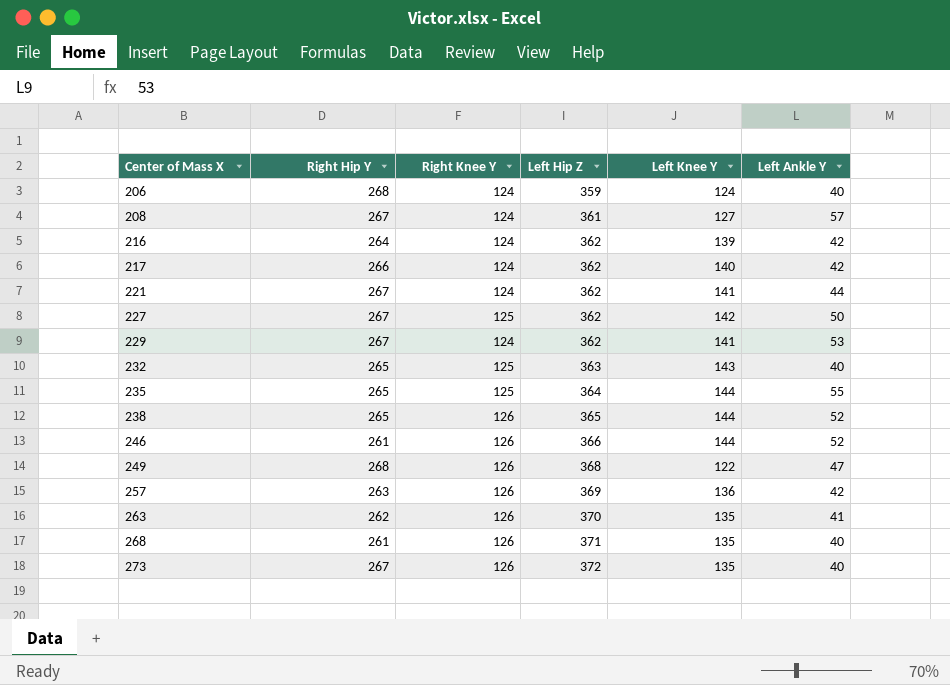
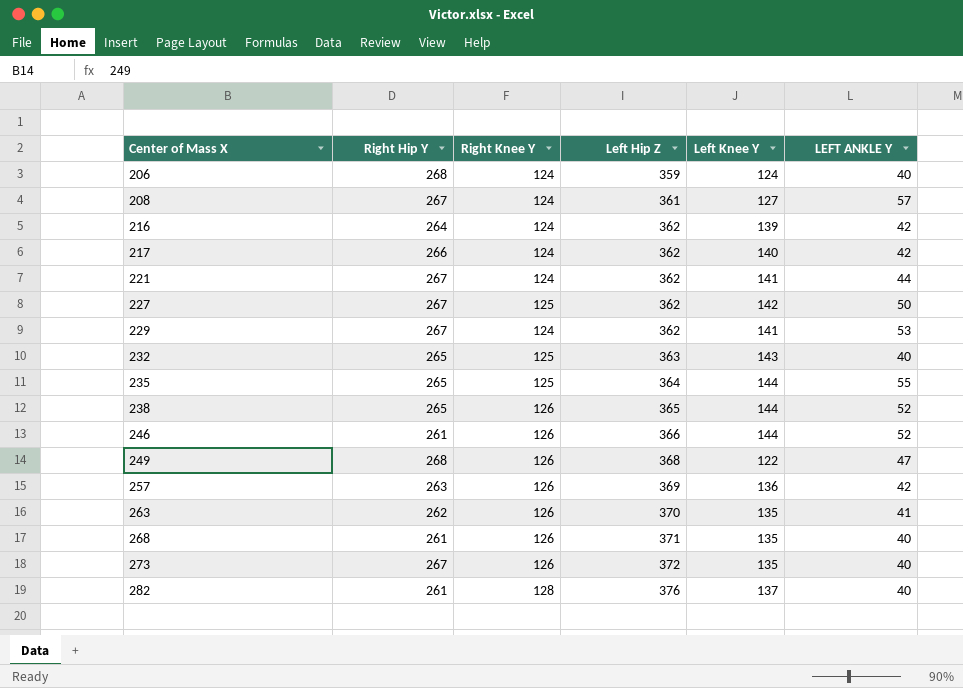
column name: Left Ankle Y -> LEFT ANKLE Y
row 282: none -> 261 | 128 | 376 | 137 | 40

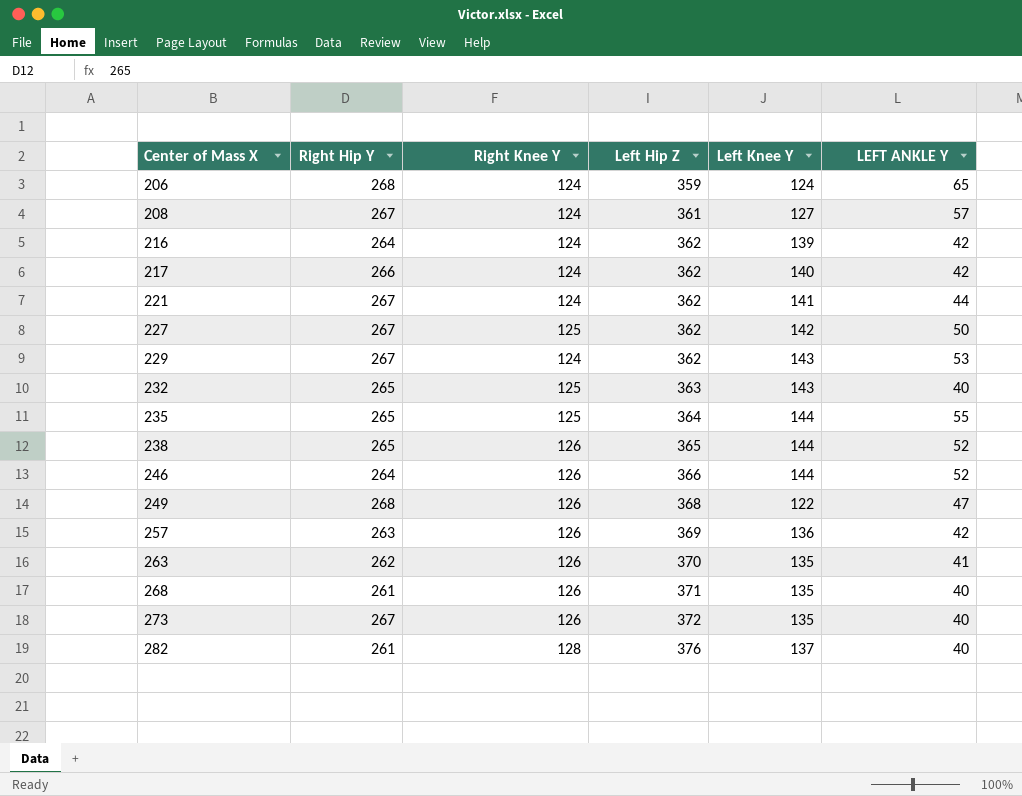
206 | LEFT ANKLE Y: 40 -> 65
229 | Left Knee Y: 141 -> 143
246 | Right Hip Y: 261 -> 264

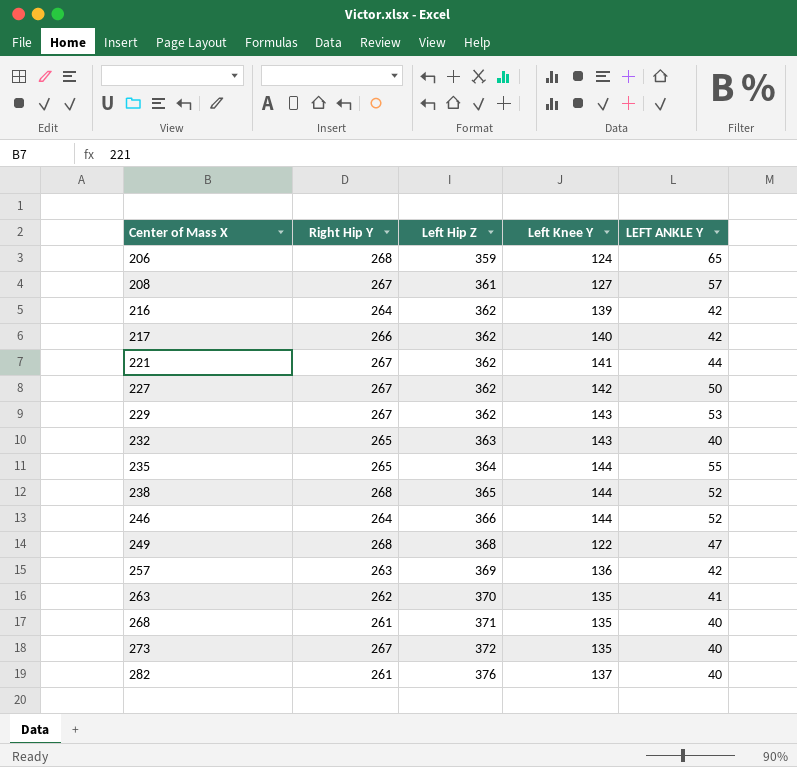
column Right Knee Y | position: 3 -> none
238 | Right Hip Y: 265 -> 268

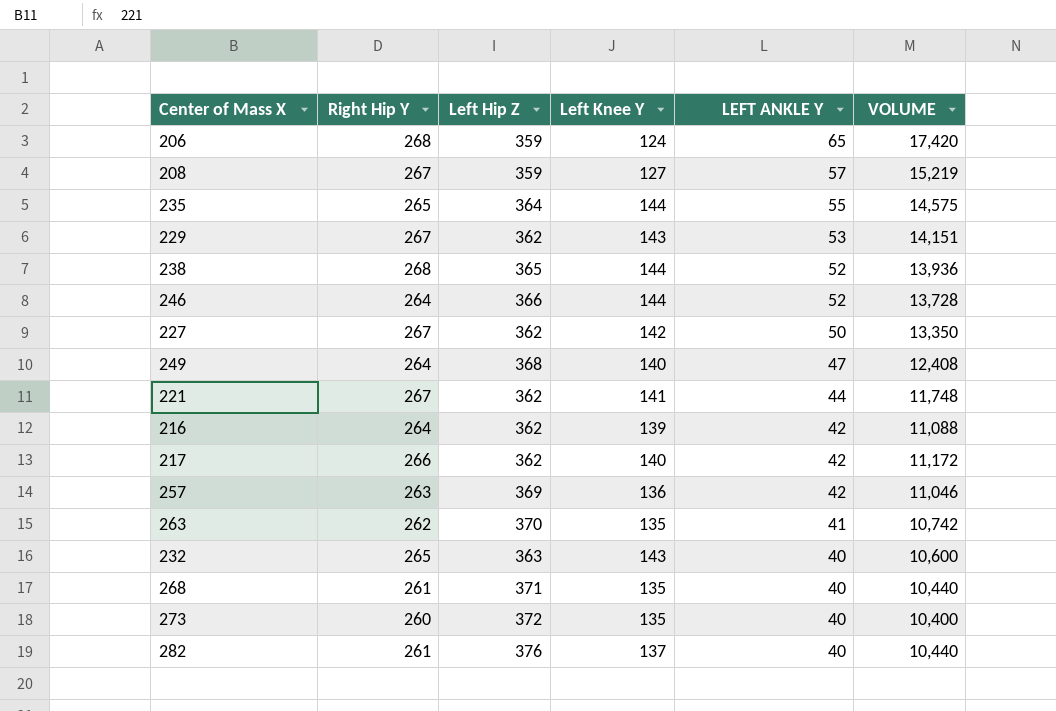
row order: Center of Mass X ascending -> LEFT ANKLE Y descending
column VOLUME | formula: none -> [Right Hip Y] * [LEFT ANKLE Y]
208 | Left Hip Z: 361 -> 359
249 | Right Hip Y: 268 -> 264
249 | Left Knee Y: 122 -> 140
273 | Right Hip Y: 267 -> 260

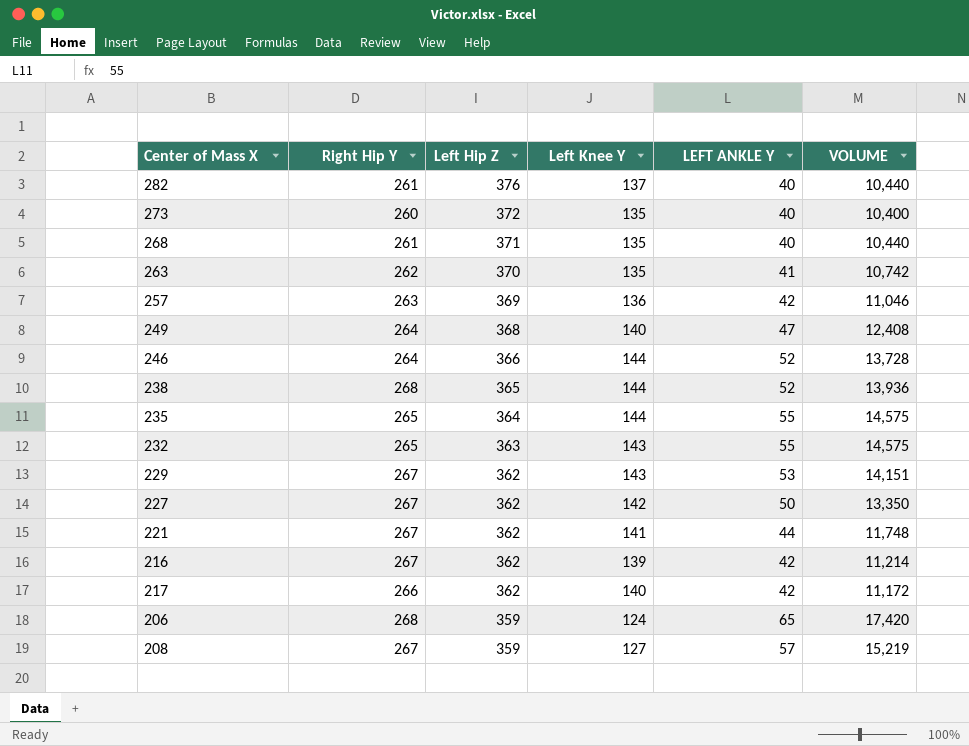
row order: LEFT ANKLE Y descending -> Left Hip Z descending
232 | LEFT ANKLE Y: 40 -> 55
232 | VOLUME: 10,600 -> 14,575
216 | Right Hip Y: 264 -> 267
216 | VOLUME: 11,088 -> 11,214

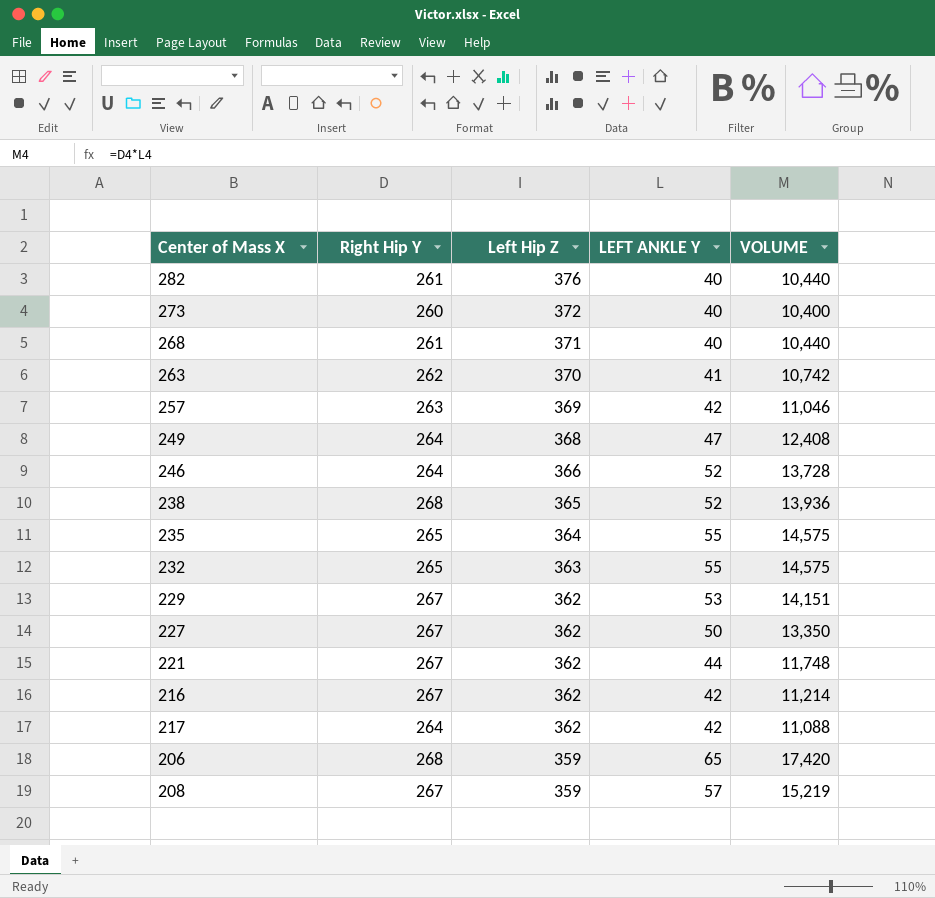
column Left Knee Y | position: 4 -> none
217 | Right Hip Y: 266 -> 264
217 | VOLUME: 11,172 -> 11,088

